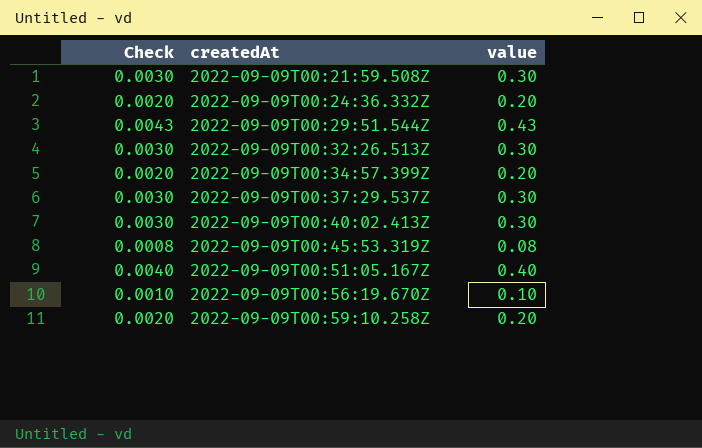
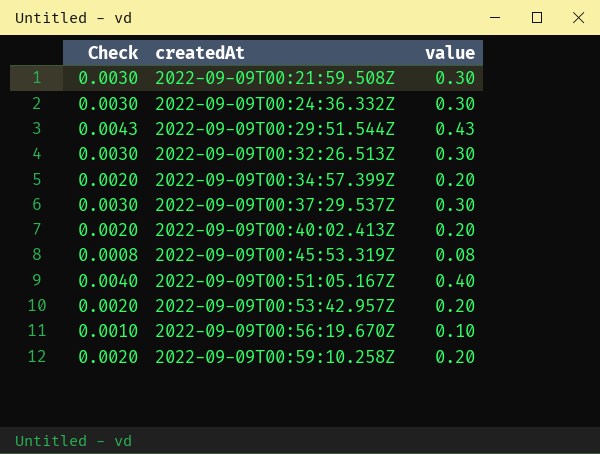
2022-09-09T00:24:36.332Z | Check: 0.0020 -> 0.0030
2022-09-09T00:24:36.332Z | value: 0.20 -> 0.30
2022-09-09T00:40:02.413Z | Check: 0.0030 -> 0.0020
2022-09-09T00:40:02.413Z | value: 0.30 -> 0.20
row 2022-09-09T00:53:42.957Z: none -> 0.0020 | 0.20

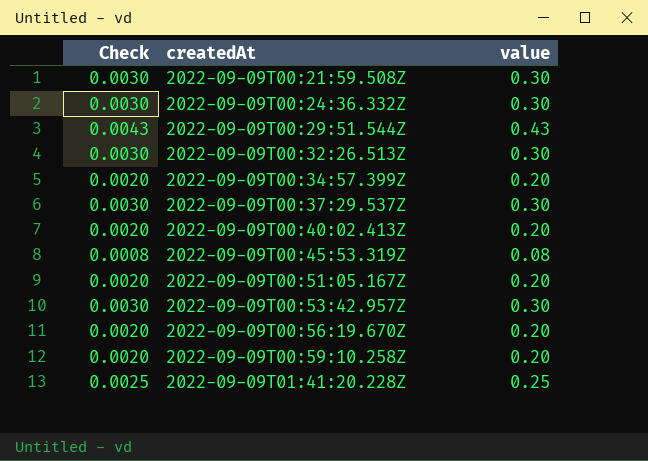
2022-09-09T00:51:05.167Z | Check: 0.0040 -> 0.0020
2022-09-09T00:51:05.167Z | value: 0.40 -> 0.20
2022-09-09T00:53:42.957Z | Check: 0.0020 -> 0.0030
2022-09-09T00:53:42.957Z | value: 0.20 -> 0.30
2022-09-09T00:56:19.670Z | Check: 0.0010 -> 0.0020
2022-09-09T00:56:19.670Z | value: 0.10 -> 0.20
row 2022-09-09T01:41:20.228Z: none -> 0.0025 | 0.25

